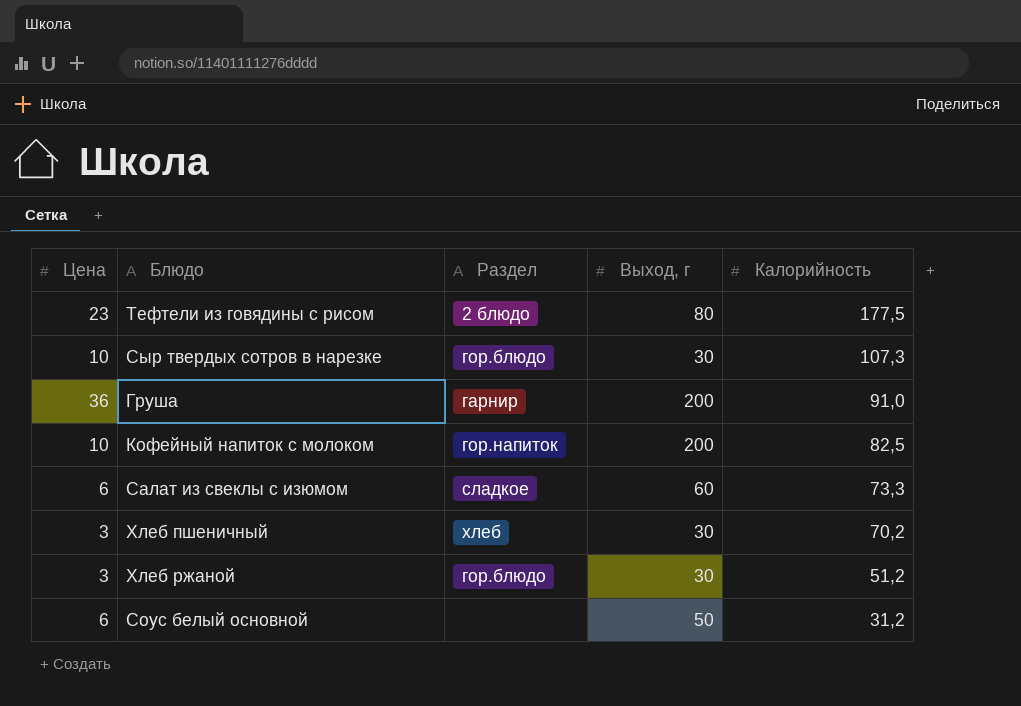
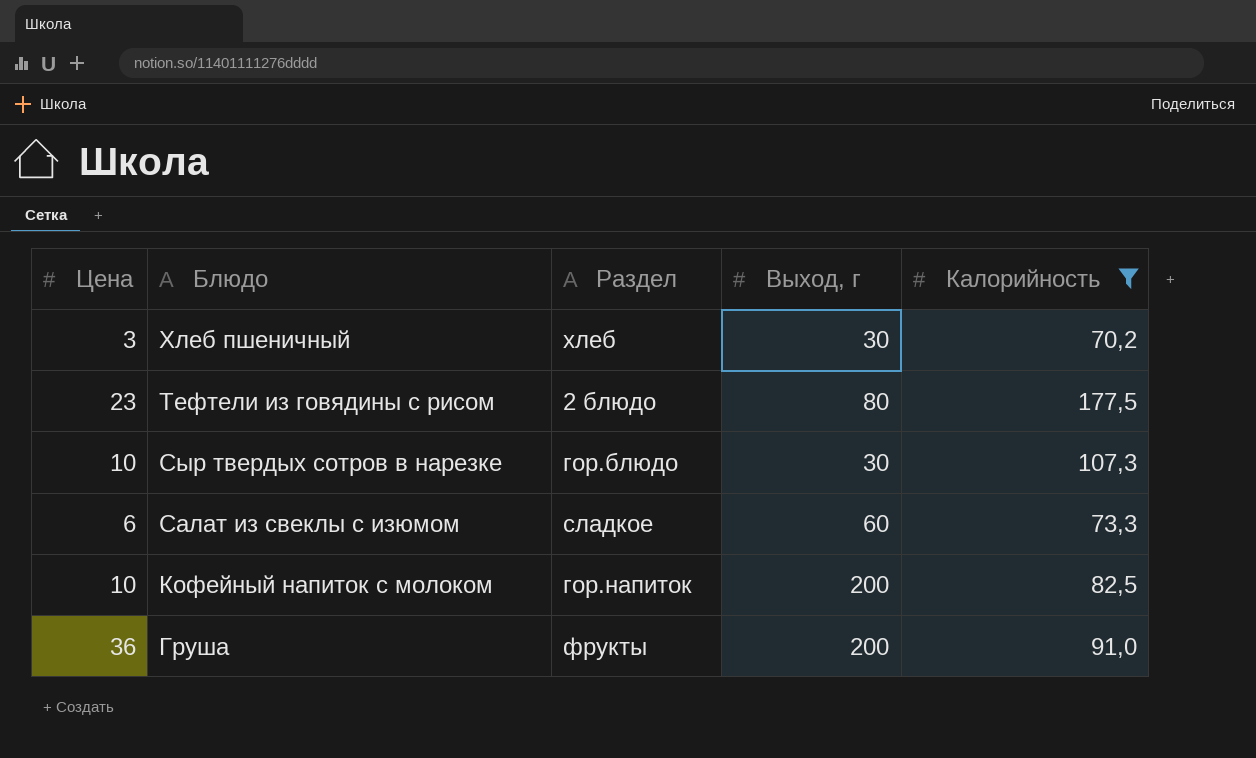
filter: none -> Калорийность >= 70,2
row order: Калорийность descending -> Блюдо descending
Груша | Раздел: гарнир -> фрукты

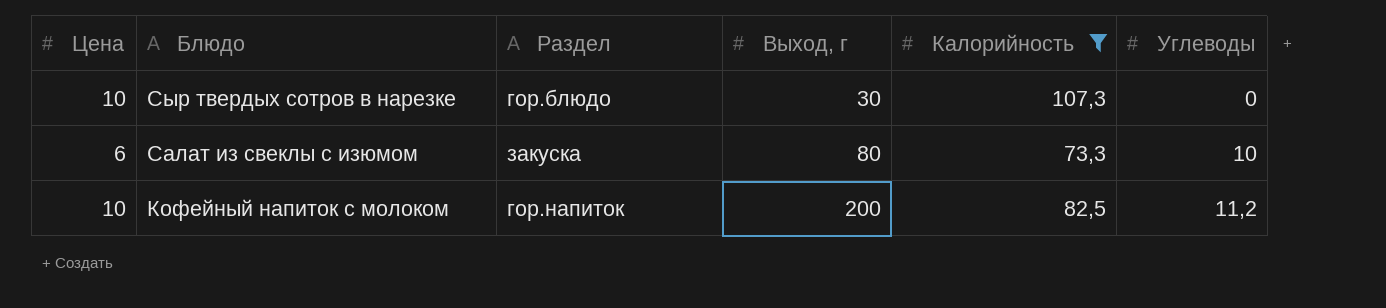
column Углеводы | position: none -> 6
row Хлеб пшеничный: 3 | хлеб | 30 | 70,2 -> none
row Тефтели из говядины с рисом: 23 | 2 блюдо | 80 | 177,5 -> none
row Груша: 36 | фрукты | 200 | 91,0 -> none
Салат из свеклы с изюмом | Раздел: сладкое -> закуска
Салат из свеклы с изюмом | Выход, г: 60 -> 80

